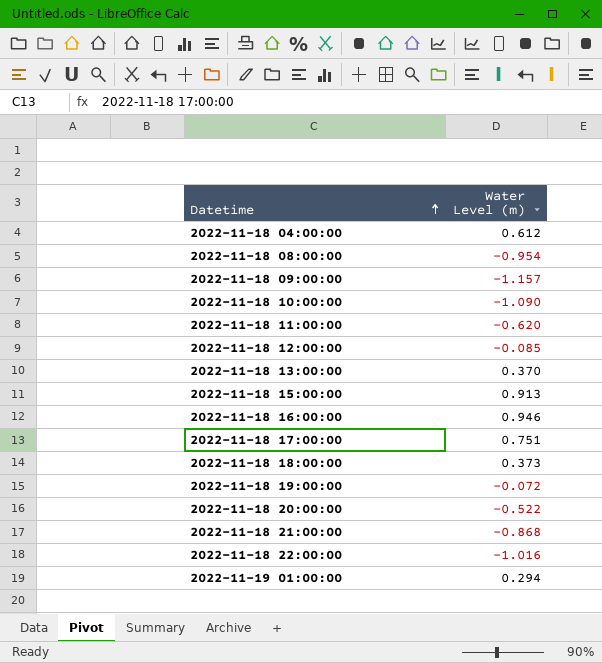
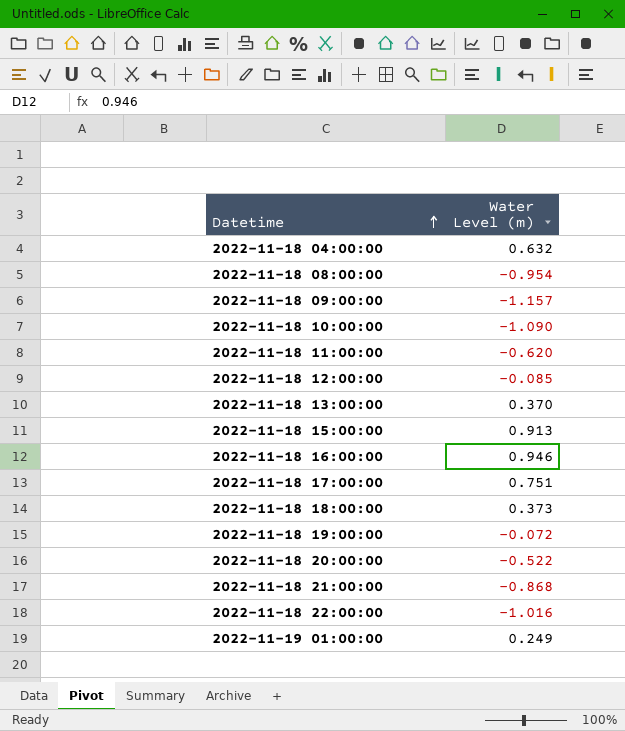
2022-11-18 04:00:00 | Water Level (m): 0.612 -> 0.632
2022-11-19 01:00:00 | Water Level (m): 0.294 -> 0.249

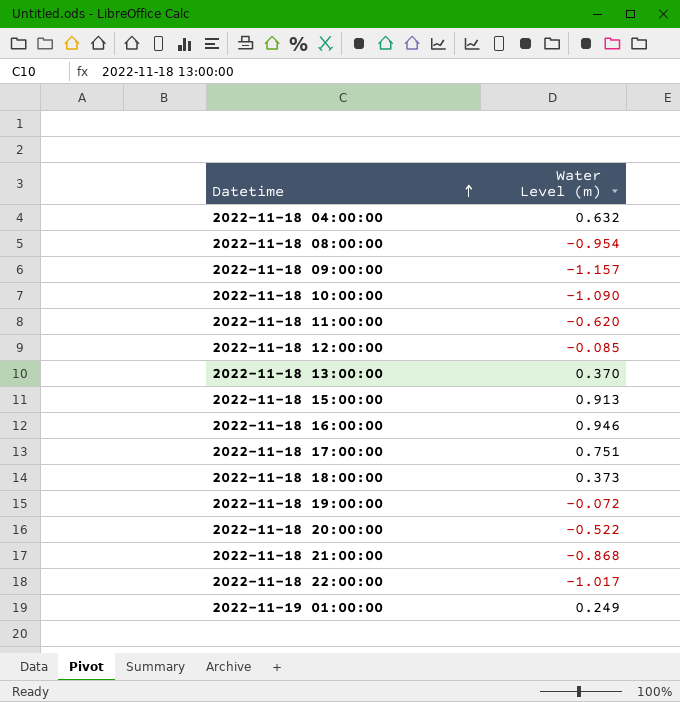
2022-11-18 22:00:00 | Water Level (m): -1.016 -> -1.017

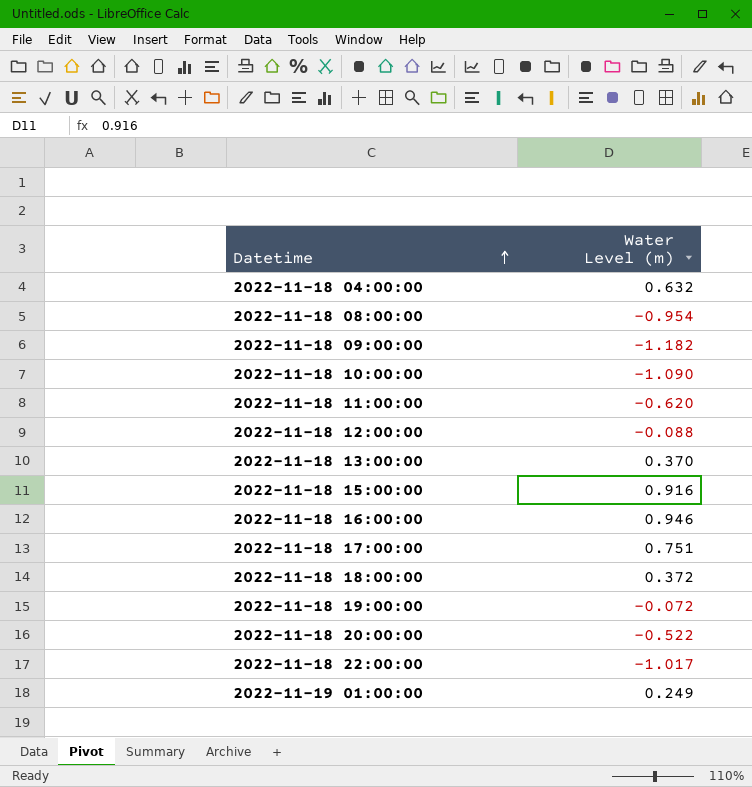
row 2022-11-18 21:00:00: -0.868 -> none
2022-11-18 09:00:00 | Water Level (m): -1.157 -> -1.182
2022-11-18 12:00:00 | Water Level (m): -0.085 -> -0.088
2022-11-18 15:00:00 | Water Level (m): 0.913 -> 0.916
2022-11-18 18:00:00 | Water Level (m): 0.373 -> 0.372

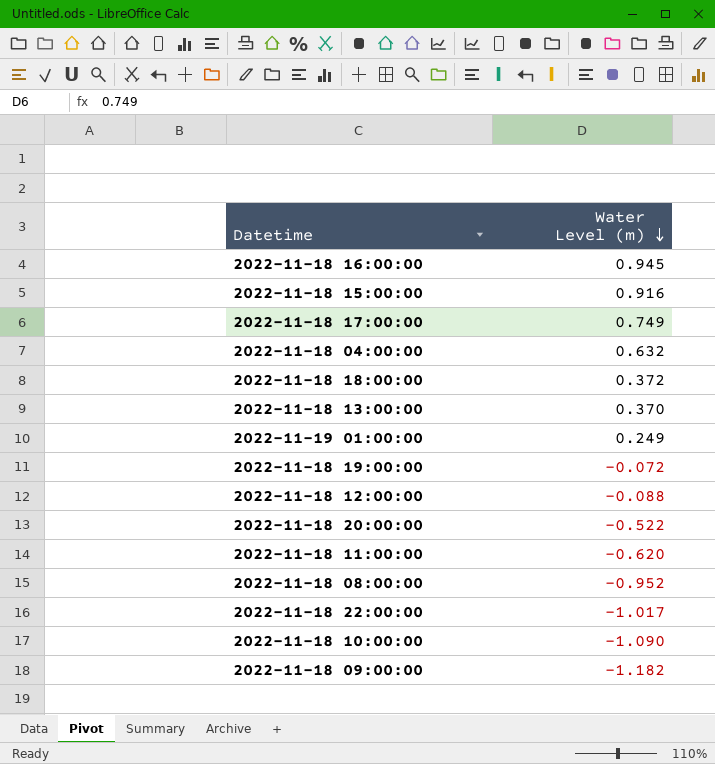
row order: Datetime ascending -> Water Level (m) descending
2022-11-18 16:00:00 | Water Level (m): 0.946 -> 0.945
2022-11-18 17:00:00 | Water Level (m): 0.751 -> 0.749
2022-11-18 08:00:00 | Water Level (m): -0.954 -> -0.952

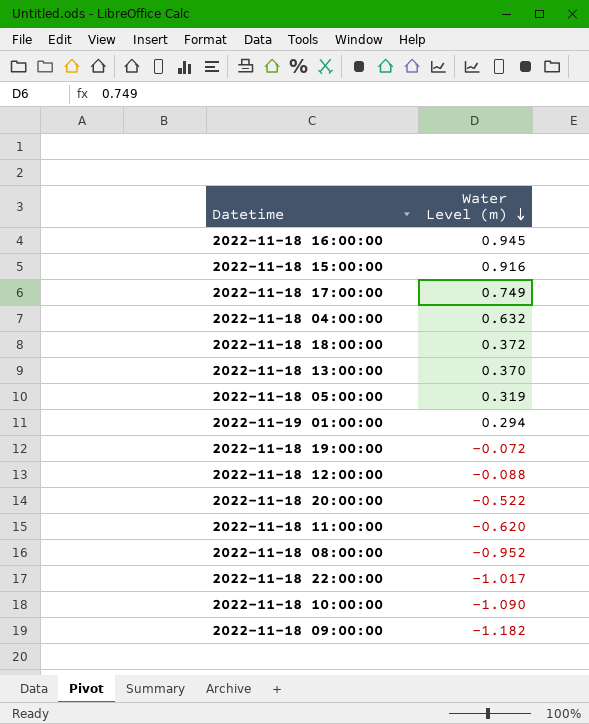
row 2022-11-18 05:00:00: none -> 0.319
2022-11-19 01:00:00 | Water Level (m): 0.249 -> 0.294

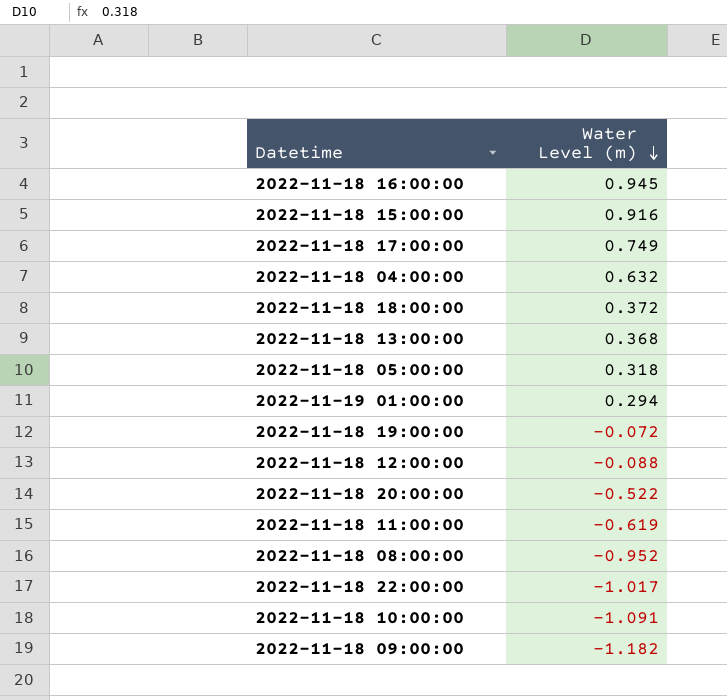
2022-11-18 13:00:00 | Water Level (m): 0.370 -> 0.368
2022-11-18 05:00:00 | Water Level (m): 0.319 -> 0.318
2022-11-18 11:00:00 | Water Level (m): -0.620 -> -0.619
2022-11-18 10:00:00 | Water Level (m): -1.090 -> -1.091

